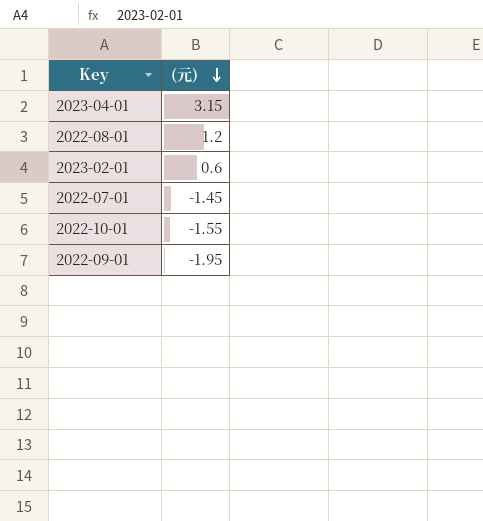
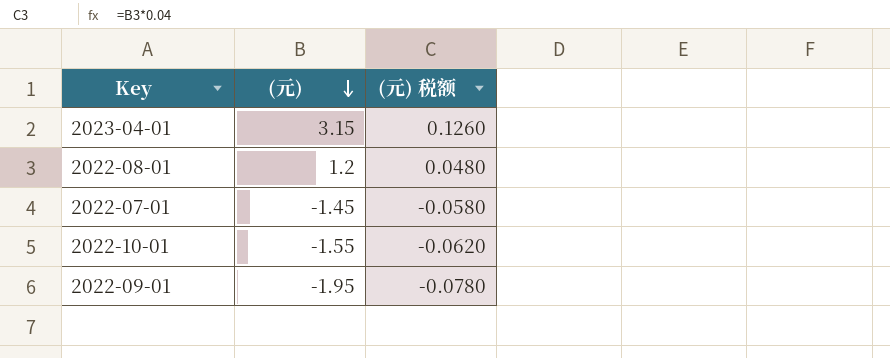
column (元) 税额 | formula: none -> [(元)] * 0.04
row 2023-02-01: 0.6 -> none

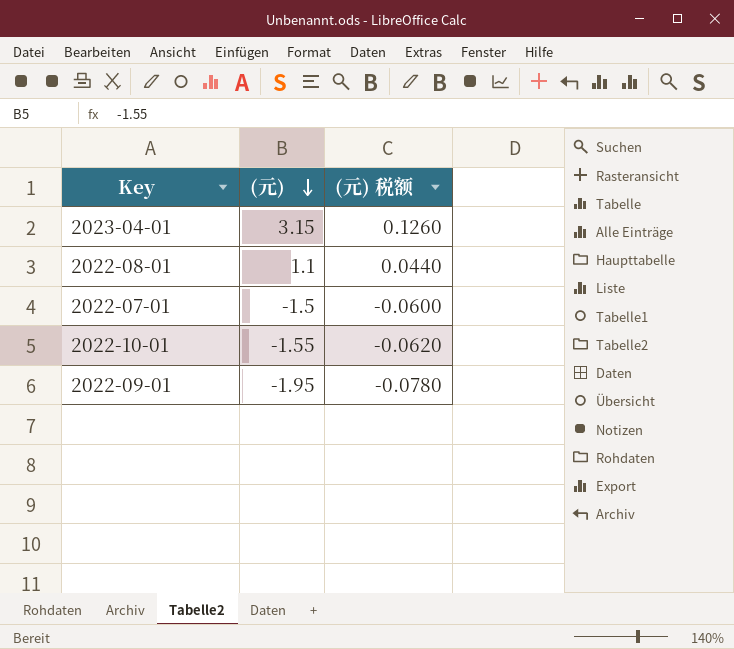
2022-08-01 | (元): 1.2 -> 1.1
2022-08-01 | (元) 税额: 0.0480 -> 0.0440
2022-07-01 | (元): -1.45 -> -1.5
2022-07-01 | (元) 税额: -0.0580 -> -0.0600

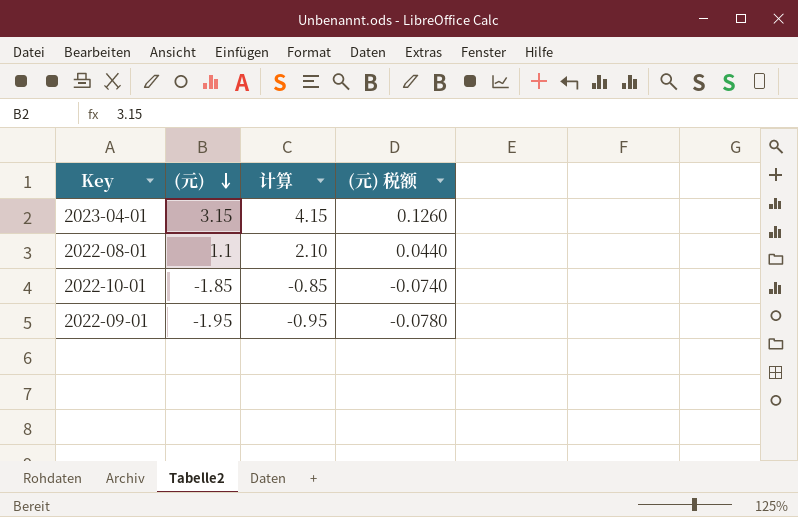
column 计算 | formula: none -> [(元)] + 1
row 2022-07-01: -1.5 | -0.0600 -> none
2022-10-01 | (元): -1.55 -> -1.85
2022-10-01 | (元) 税额: -0.0620 -> -0.0740

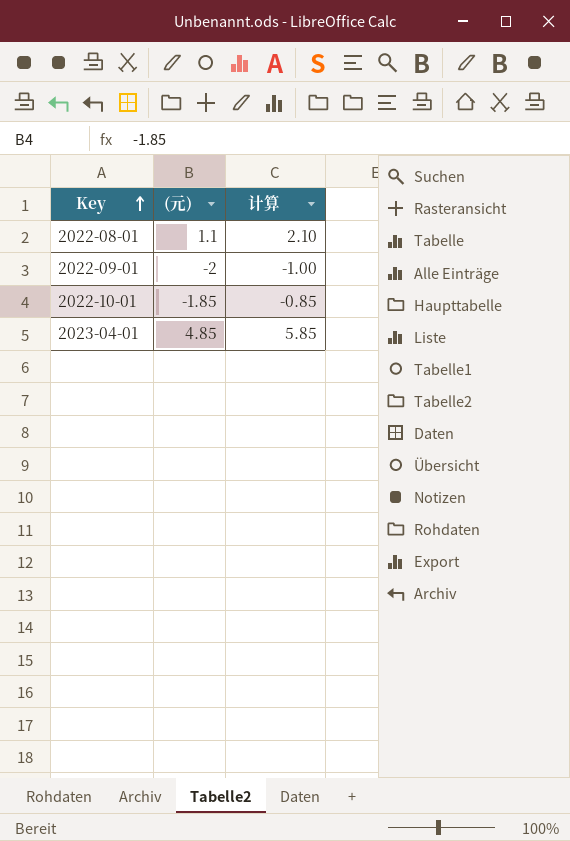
row order: (元) descending -> Key ascending
column (元) 税额 | formula: [(元)] * 0.04 -> none
2022-09-01 | (元): -1.95 -> -2
2022-09-01 | 计算: -0.95 -> -1.00
2023-04-01 | (元): 3.15 -> 4.85
2023-04-01 | 计算: 4.15 -> 5.85

